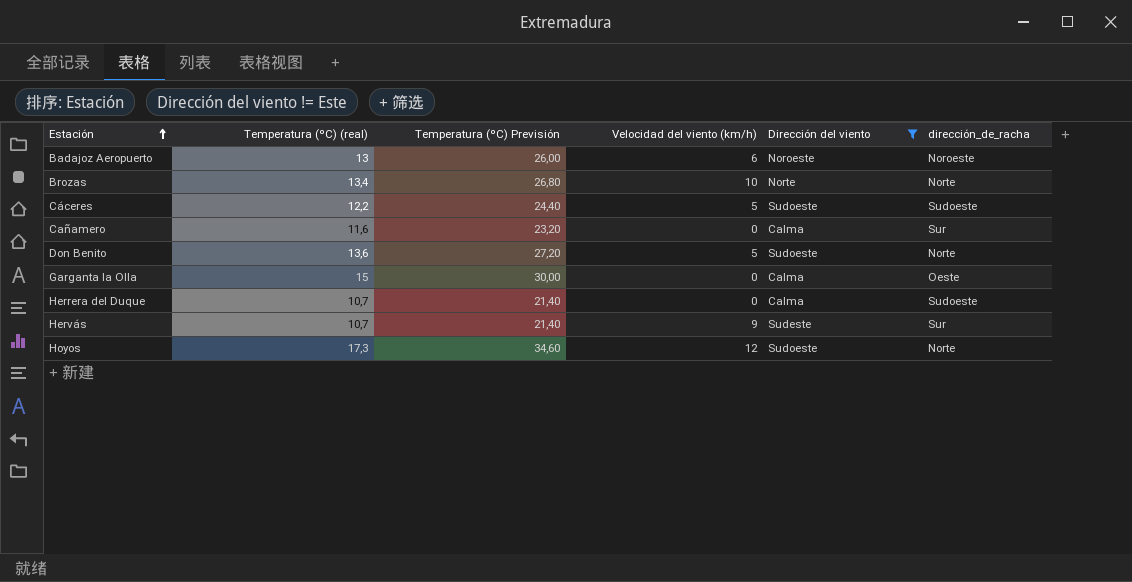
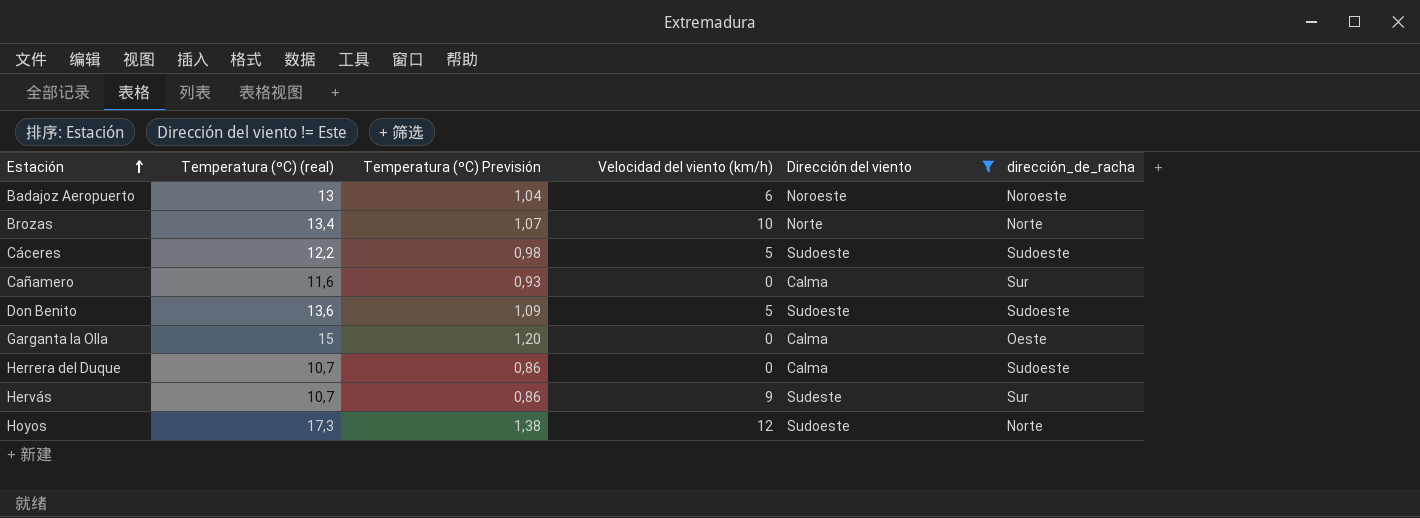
column Temperatura (ºC) Previsión | formula: [Temperatura (ºC) (real)] * 2 -> [Temperatura (ºC) (real)] * 0,08
Don Benito | dirección_de_racha: Norte -> Sudoeste

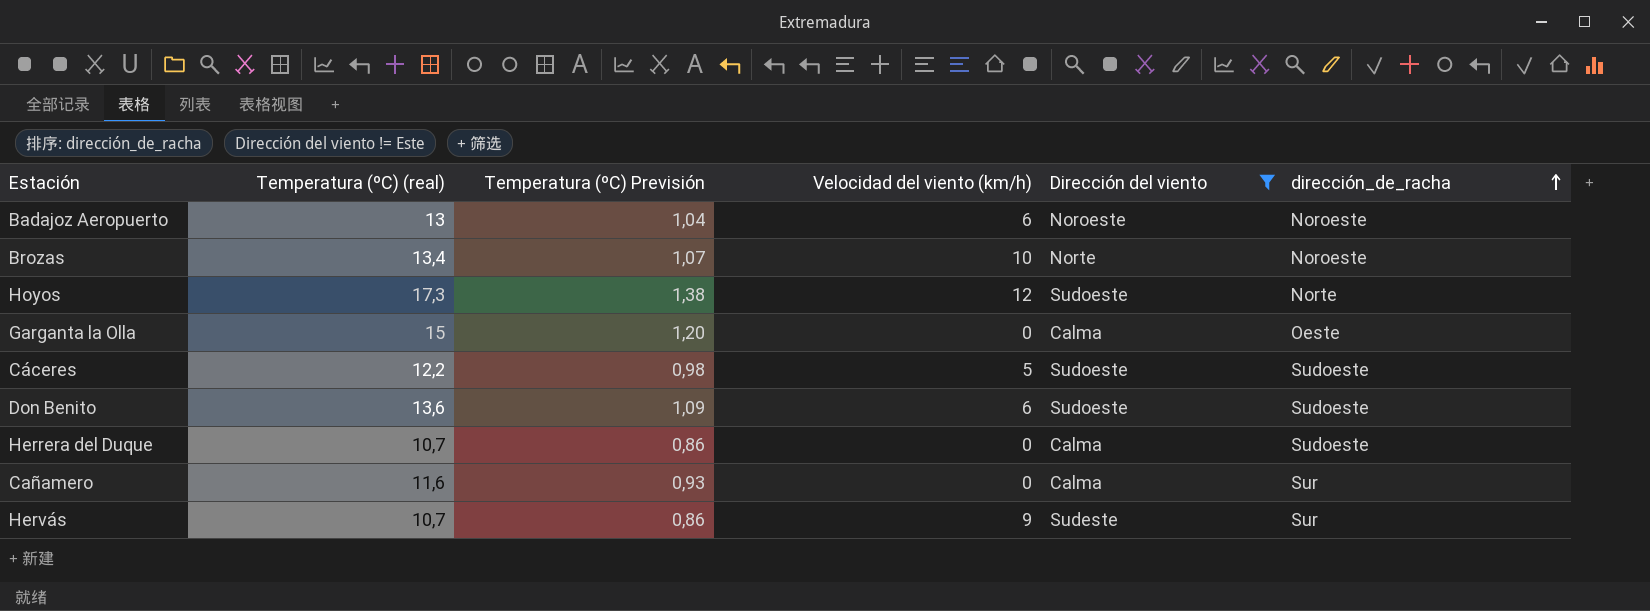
row order: Estación ascending -> dirección_de_racha ascending
Brozas | dirección_de_racha: Norte -> Noroeste
Don Benito | Velocidad del viento (km/h): 5 -> 6

